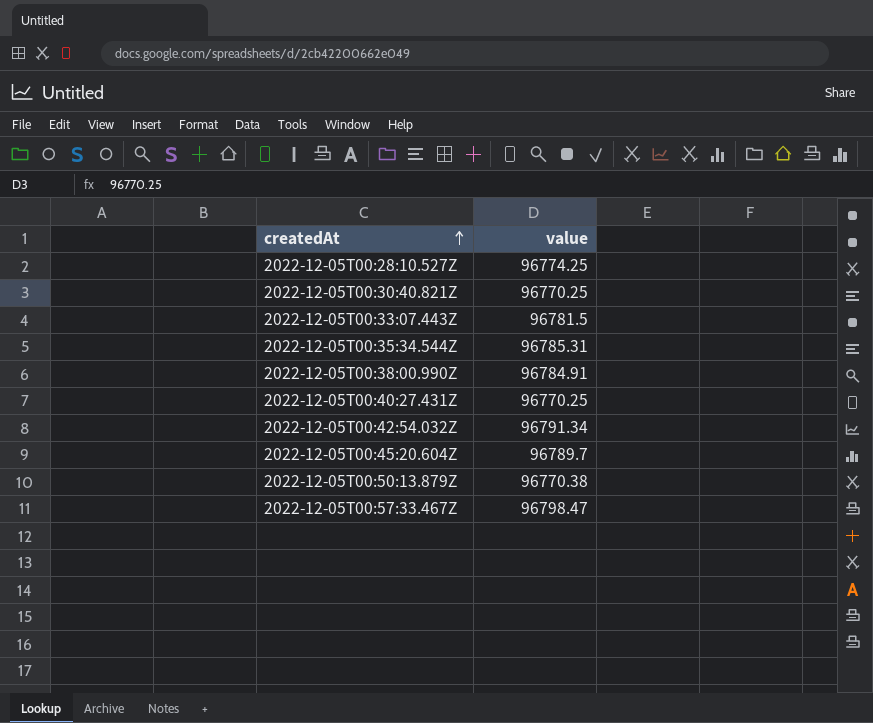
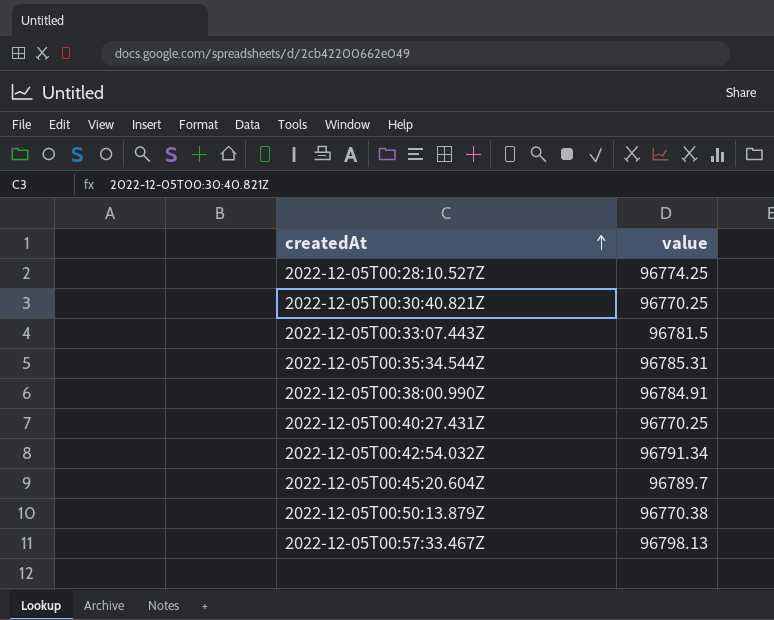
2022-12-05T00:57:33.467Z | value: 96798.47 -> 96798.13

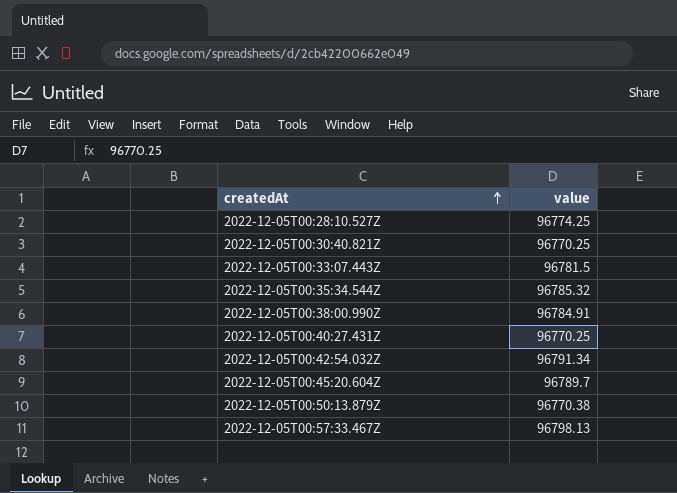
2022-12-05T00:35:34.544Z | value: 96785.31 -> 96785.32

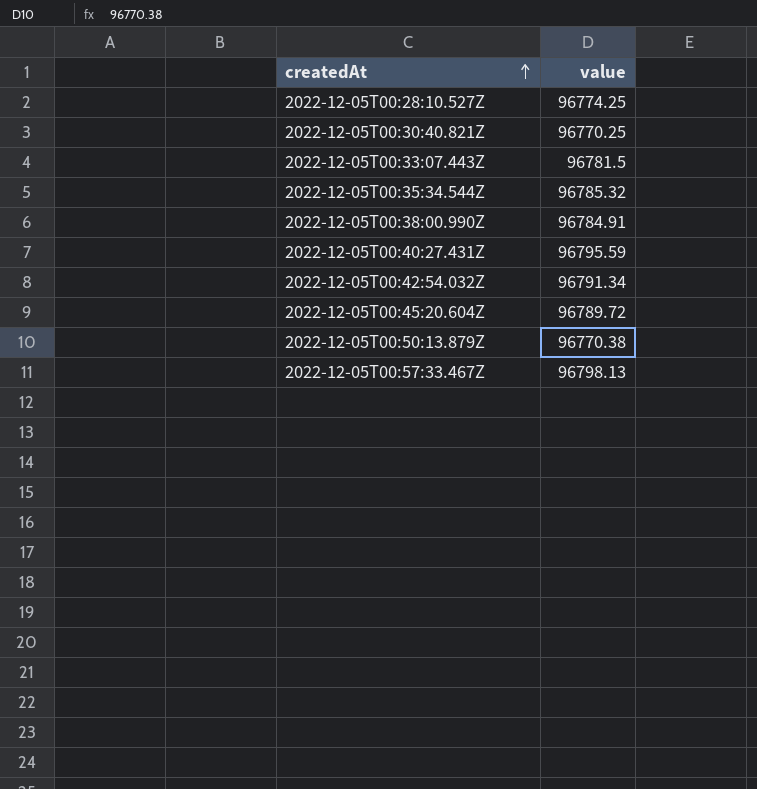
2022-12-05T00:40:27.431Z | value: 96770.25 -> 96795.59
2022-12-05T00:45:20.604Z | value: 96789.7 -> 96789.72

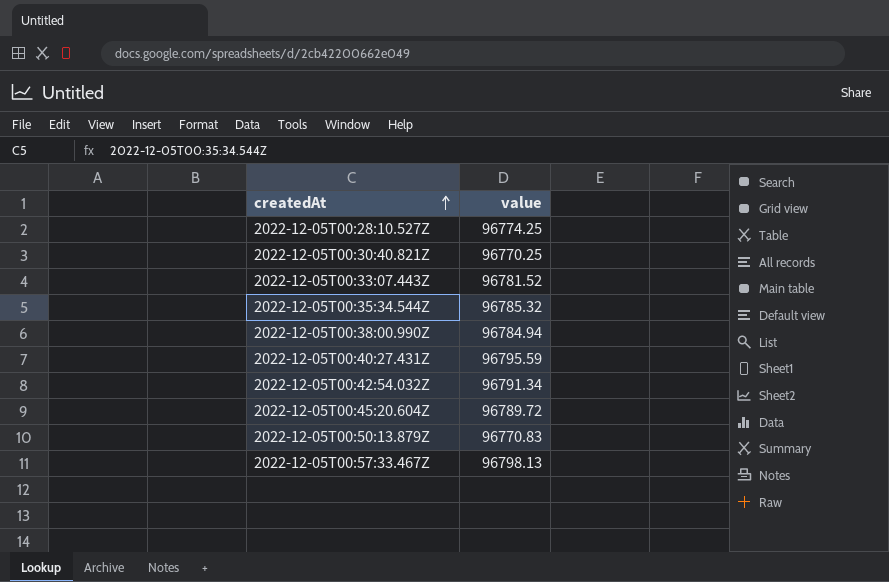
2022-12-05T00:33:07.443Z | value: 96781.5 -> 96781.52
2022-12-05T00:38:00.990Z | value: 96784.91 -> 96784.94
2022-12-05T00:50:13.879Z | value: 96770.38 -> 96770.83

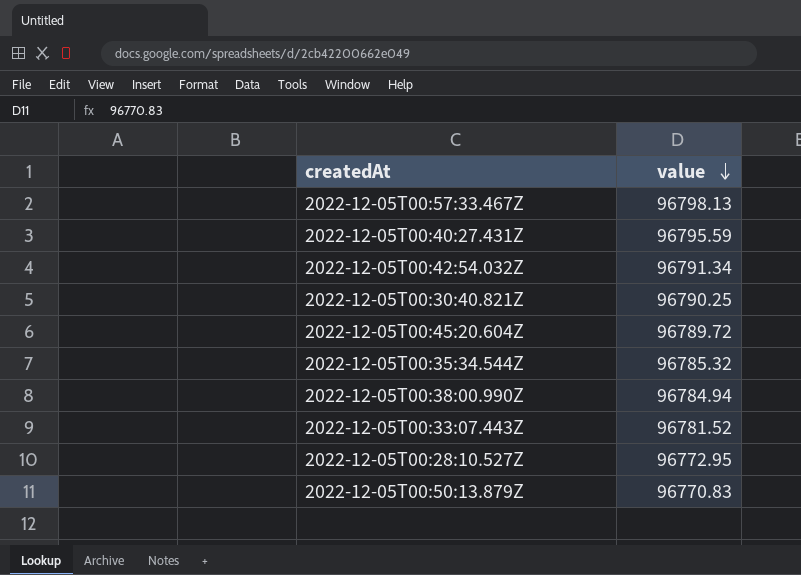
row order: createdAt ascending -> value descending
2022-12-05T00:30:40.821Z | value: 96770.25 -> 96790.25
2022-12-05T00:28:10.527Z | value: 96774.25 -> 96772.95

